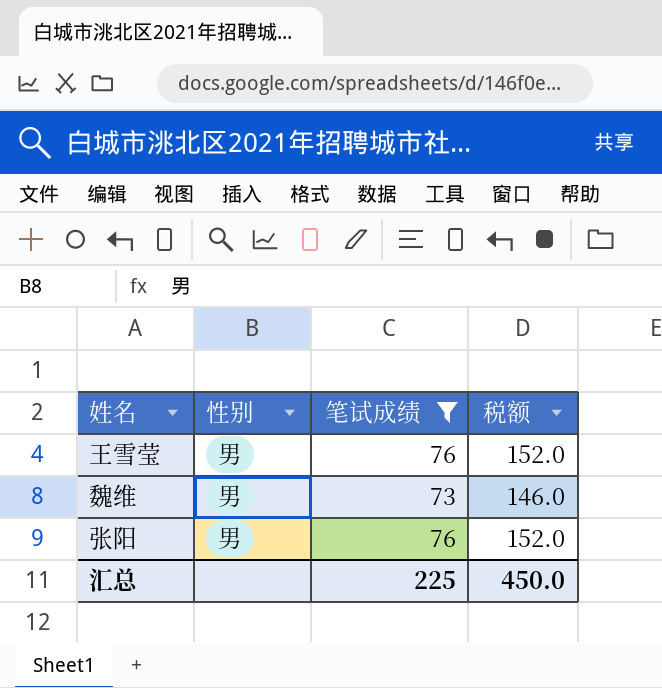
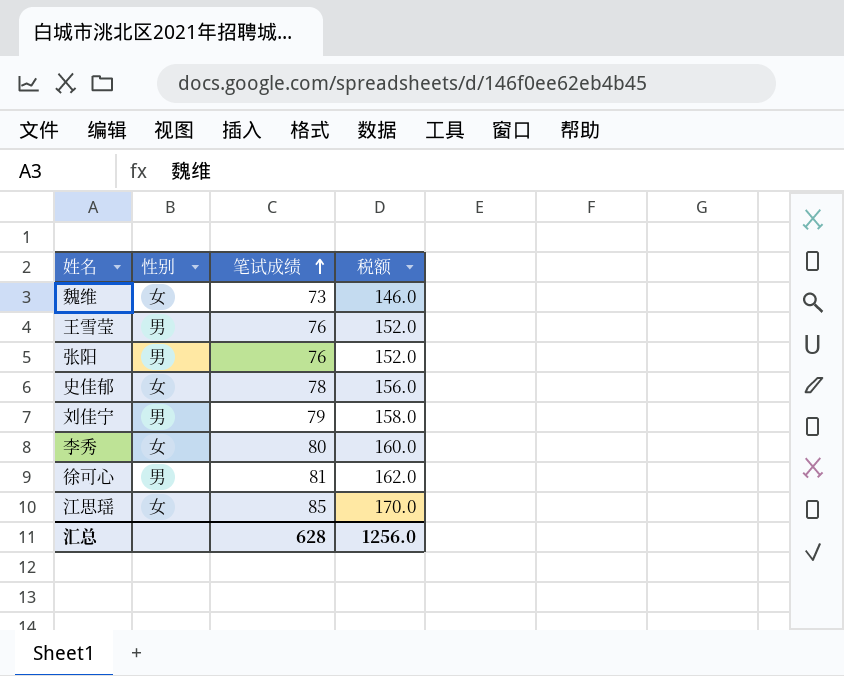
filter: 笔试成绩 <= 76 -> none
row order: none -> 笔试成绩 ascending
魏维 | 性别: 男 -> 女
汇总 | 笔试成绩: 225 -> 628
汇总 | 税额: 450.0 -> 1256.0

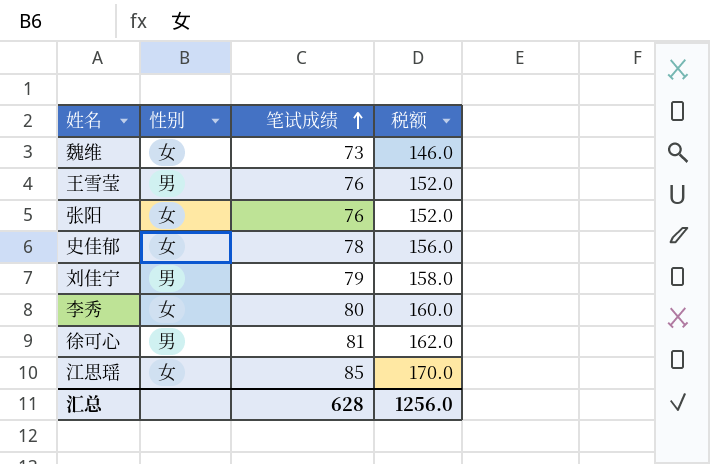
张阳 | 性别: 男 -> 女

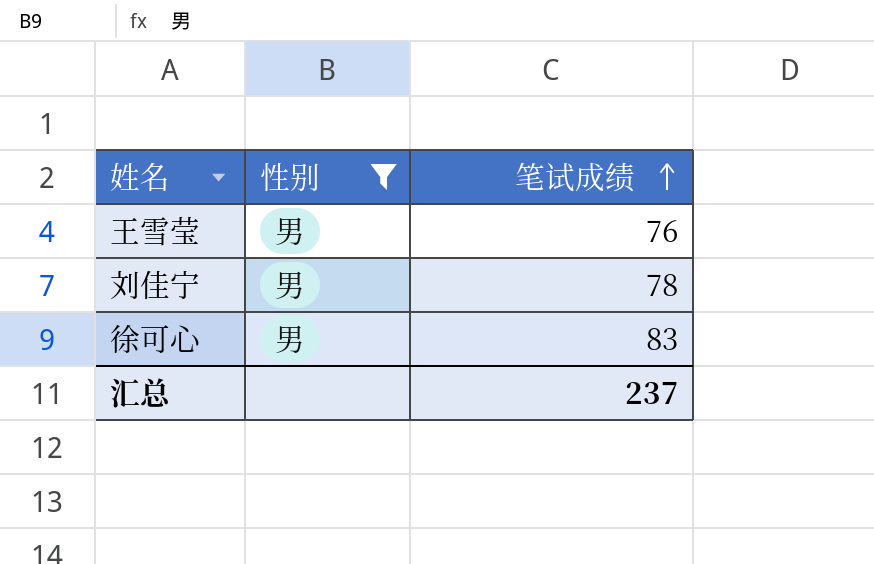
filter: none -> 性别 = 男
column 税额 | formula: [笔试成绩] * 2 -> none
刘佳宁 | 笔试成绩: 79 -> 78
徐可心 | 笔试成绩: 81 -> 83
汇总 | 笔试成绩: 628 -> 237

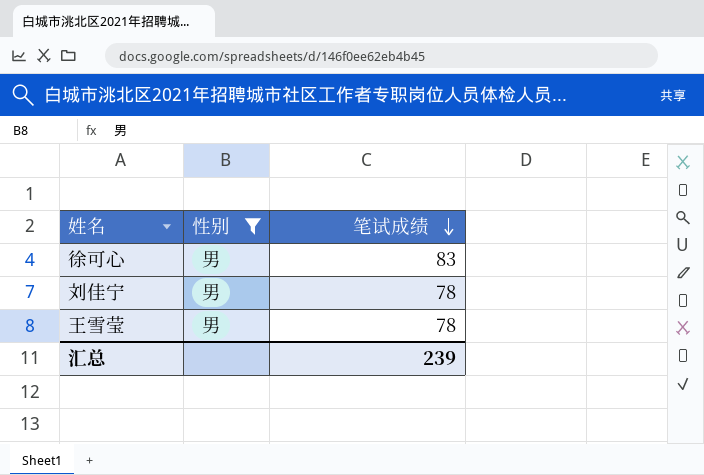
row order: 笔试成绩 ascending -> 笔试成绩 descending
王雪莹 | 笔试成绩: 76 -> 78
汇总 | 笔试成绩: 237 -> 239

